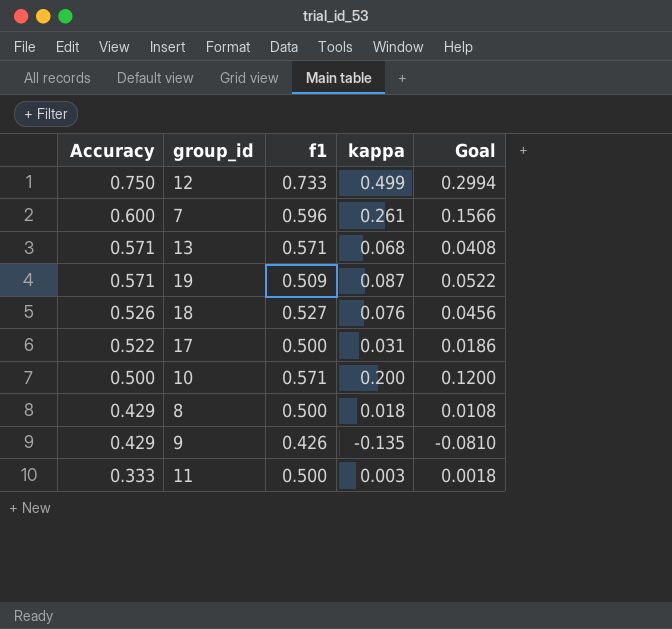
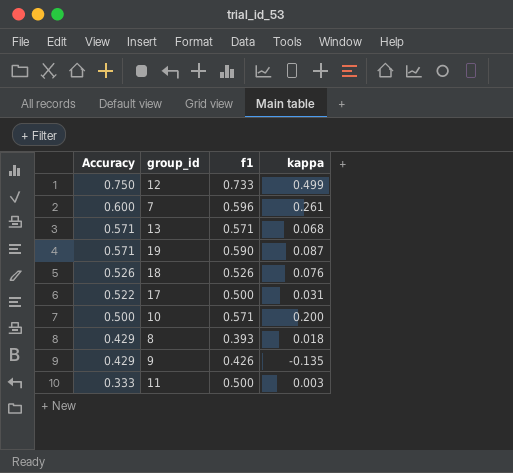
column Goal | formula: [kappa] * 0.6 -> none
19 | f1: 0.509 -> 0.590
18 | f1: 0.527 -> 0.526
8 | f1: 0.500 -> 0.393

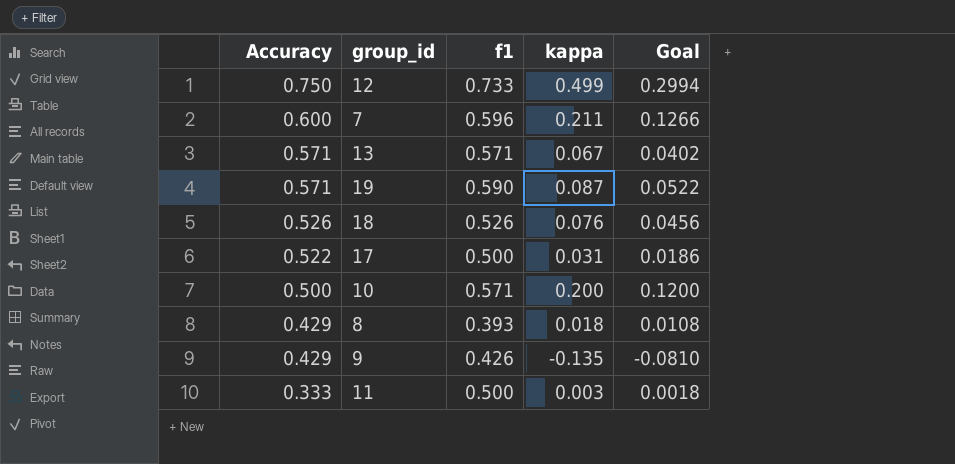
column Goal | formula: none -> [kappa] * 0.6
7 | kappa: 0.261 -> 0.211
13 | kappa: 0.068 -> 0.067

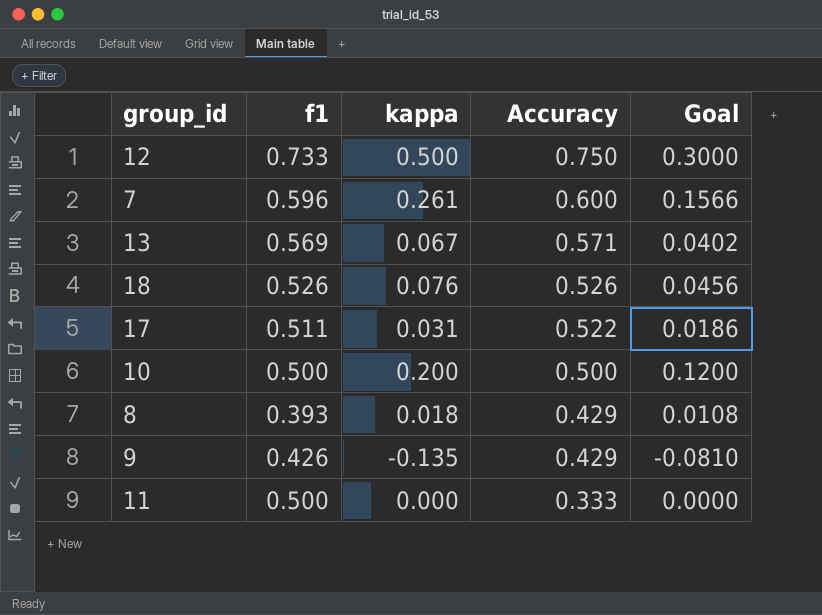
column Accuracy | position: 1 -> 4
row 19: 0.571 | 0.590 | 0.087 | 0.0522 -> none
12 | kappa: 0.499 -> 0.500
12 | Goal: 0.2994 -> 0.3000
7 | kappa: 0.211 -> 0.261
7 | Goal: 0.1266 -> 0.1566
13 | f1: 0.571 -> 0.569
17 | f1: 0.500 -> 0.511
10 | f1: 0.571 -> 0.500
11 | kappa: 0.003 -> 0.000
11 | Goal: 0.0018 -> 0.0000

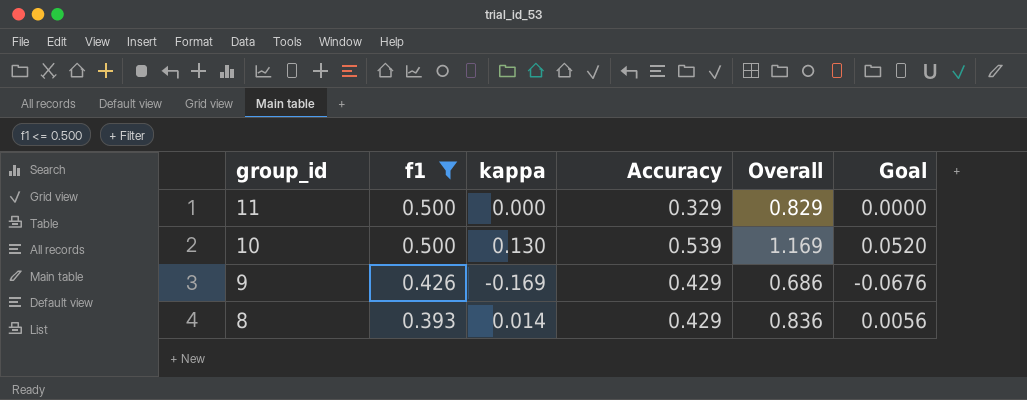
filter: none -> f1 <= 0.500
row order: Accuracy descending -> group_id descending
column Overall | formula: none -> [f1] + [kappa] + [Accuracy]
column Goal | formula: [kappa] * 0.6 -> [kappa] * 0.4
11 | Accuracy: 0.333 -> 0.329
10 | kappa: 0.200 -> 0.130
10 | Accuracy: 0.500 -> 0.539
9 | kappa: -0.135 -> -0.169
8 | kappa: 0.018 -> 0.014

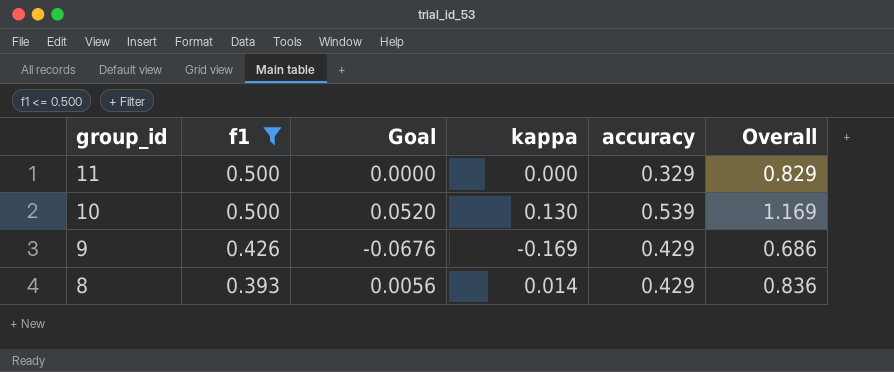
column Goal | position: 6 -> 3
column name: Accuracy -> accuracy

